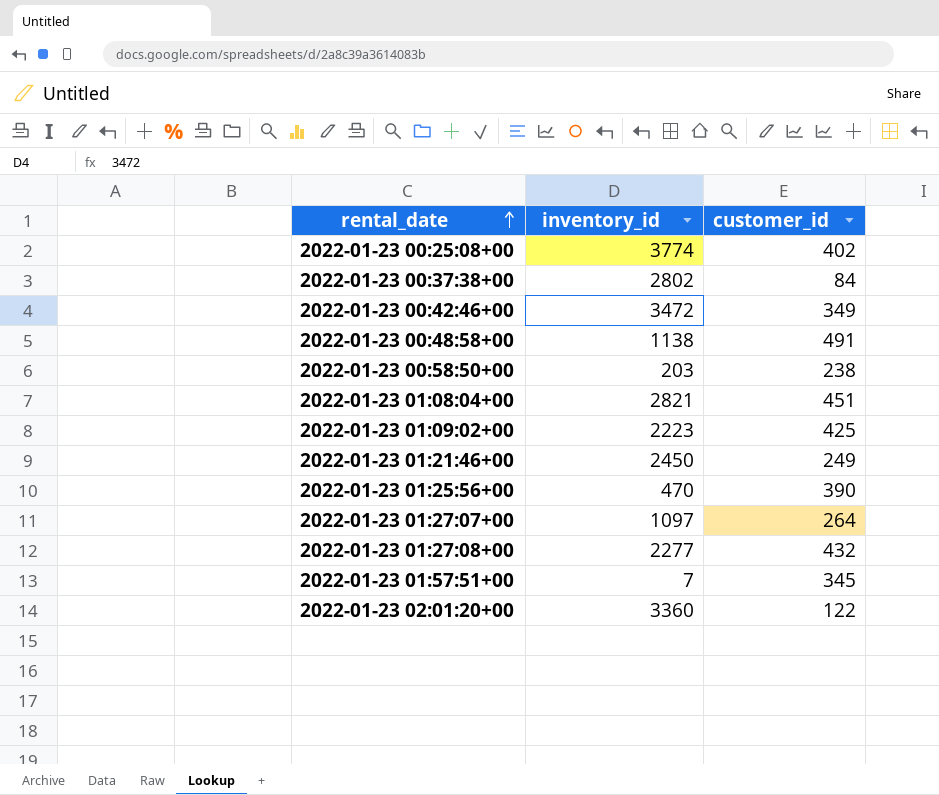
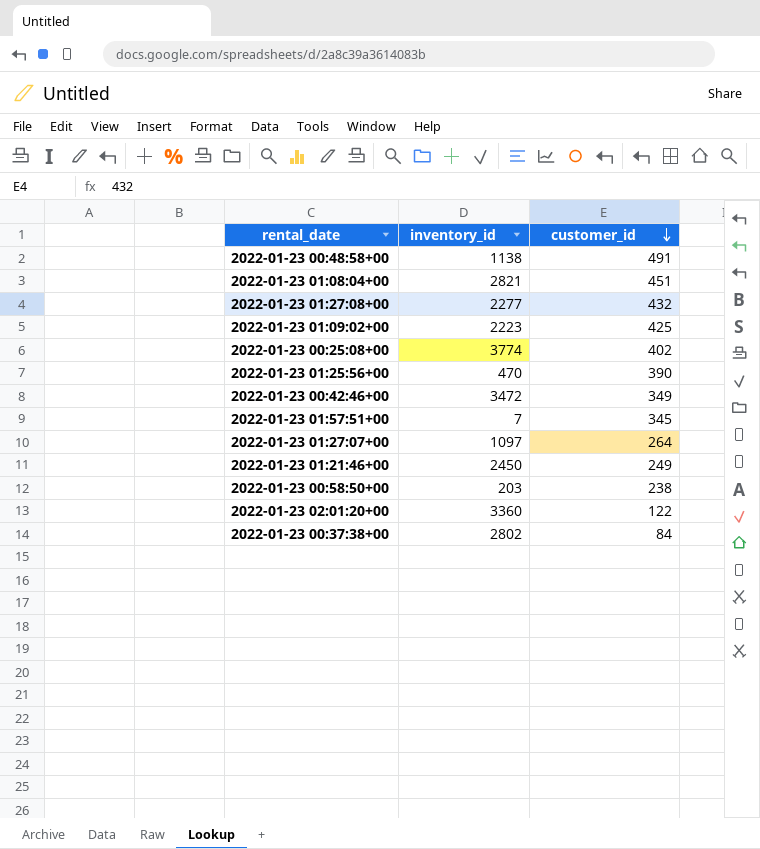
row order: rental_date ascending -> customer_id descending

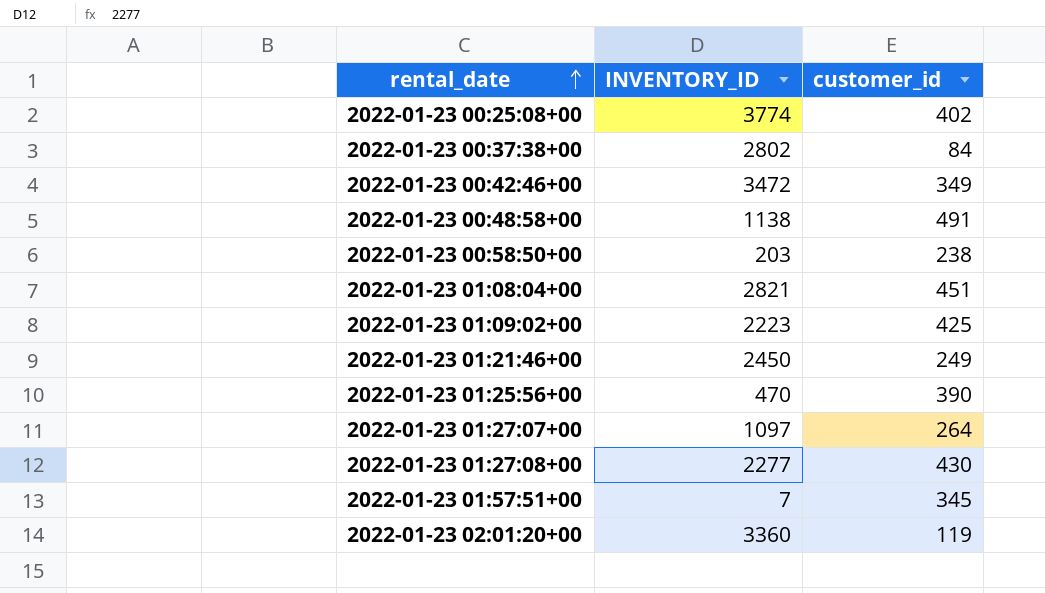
row order: customer_id descending -> rental_date ascending
column name: inventory_id -> INVENTORY_ID
2022-01-23 01:27:08+00 | customer_id: 432 -> 430
2022-01-23 02:01:20+00 | customer_id: 122 -> 119

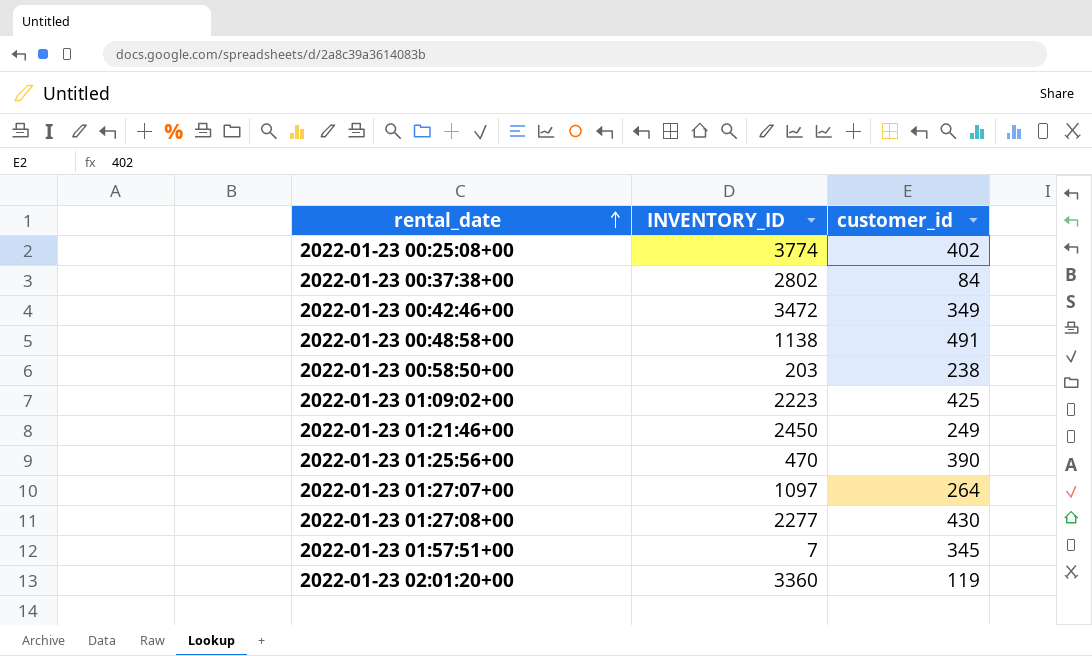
row 2022-01-23 01:08:04+00: 2821 | 451 -> none

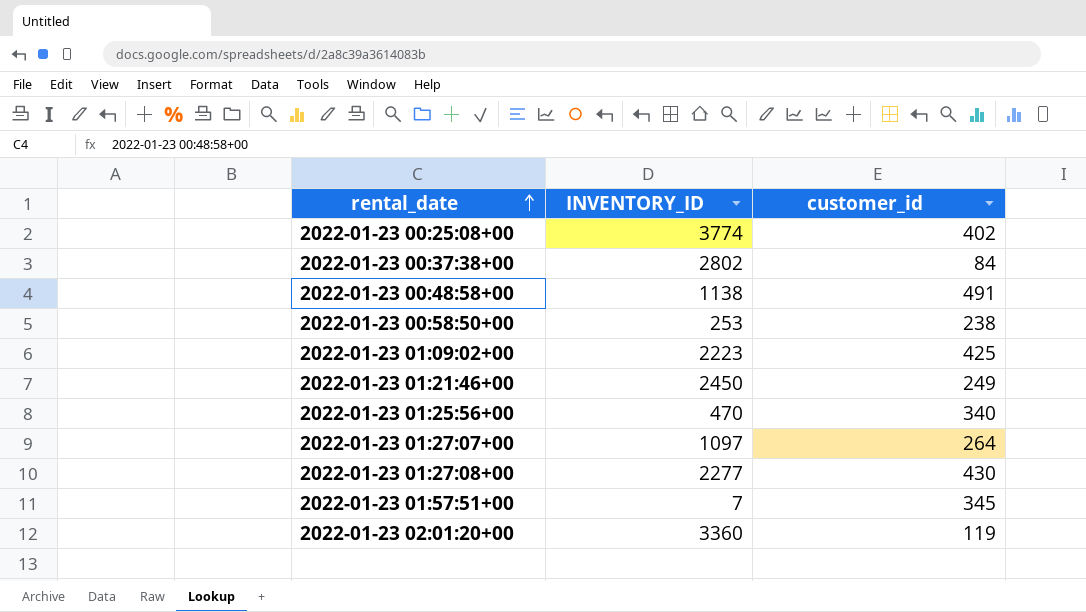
row 2022-01-23 00:42:46+00: 3472 | 349 -> none
2022-01-23 00:58:50+00 | INVENTORY_ID: 203 -> 253
2022-01-23 01:25:56+00 | customer_id: 390 -> 340

